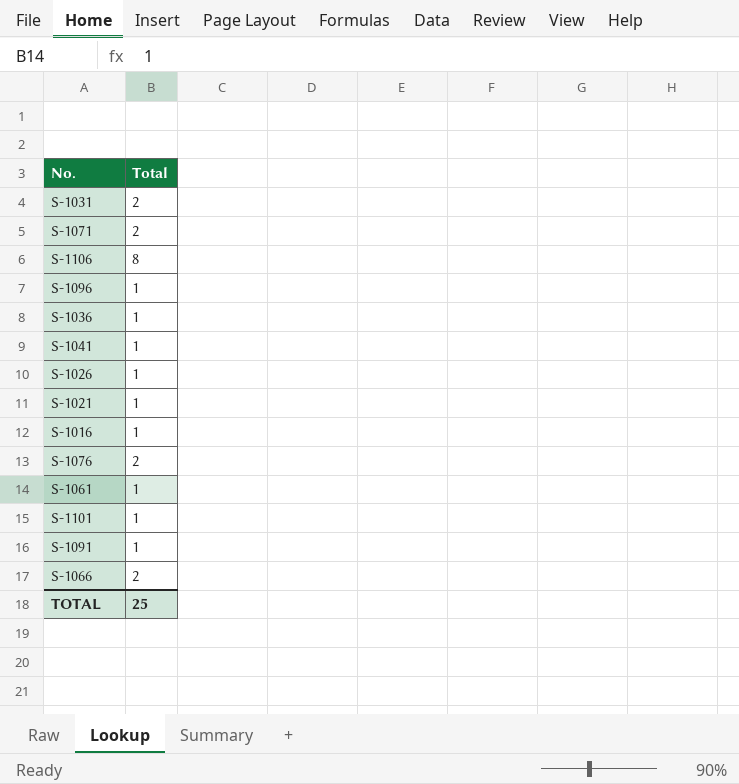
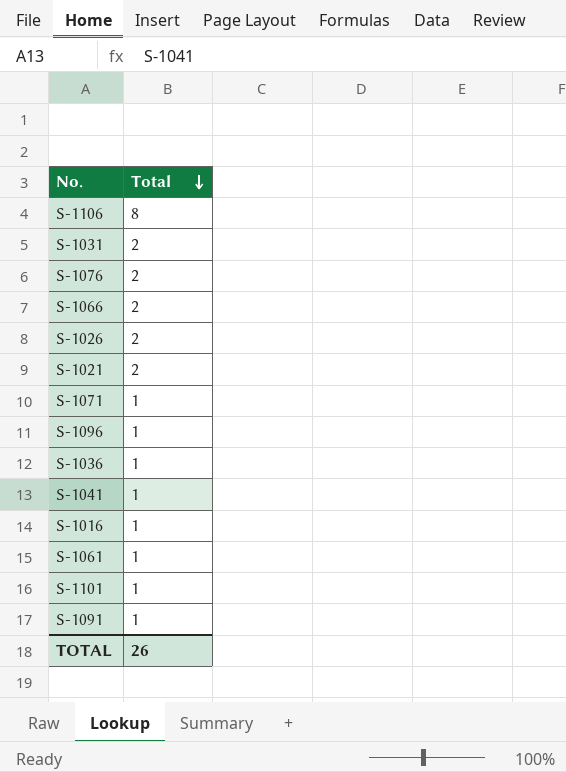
row order: none -> Total descending
S-1026 | Total: 1 -> 2
S-1021 | Total: 1 -> 2
S-1071 | Total: 2 -> 1
TOTAL | Total: 25 -> 26

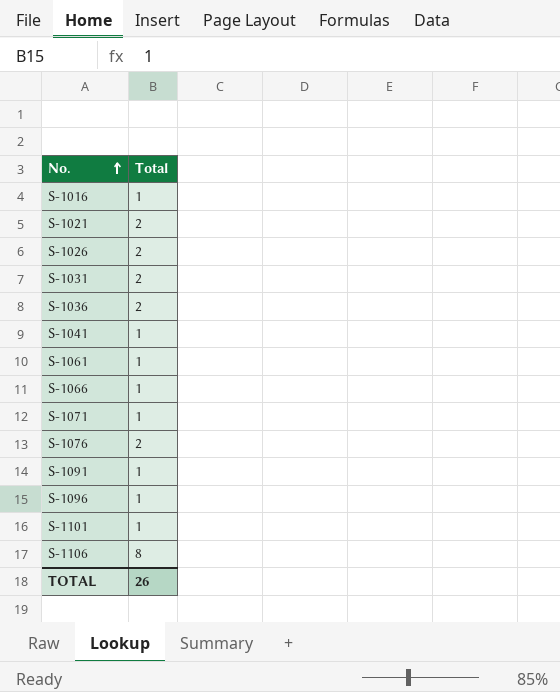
row order: Total descending -> No. ascending
S-1036 | Total: 1 -> 2
S-1066 | Total: 2 -> 1

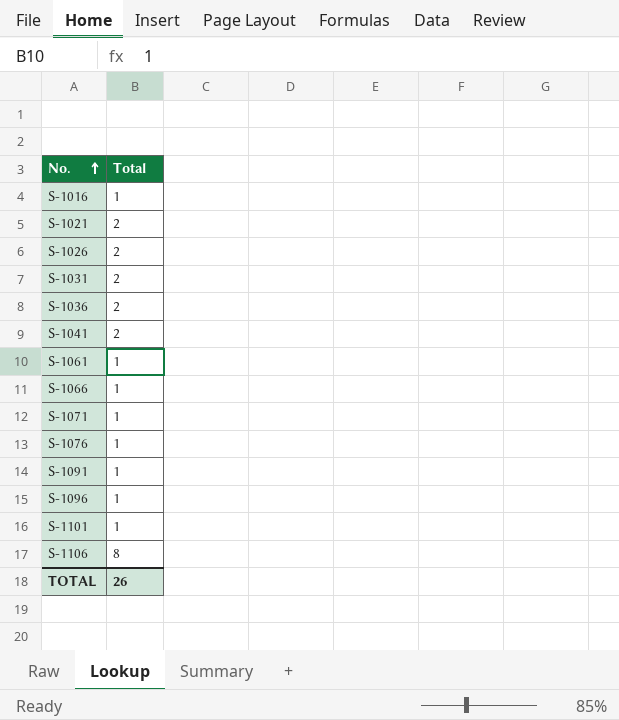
S-1041 | Total: 1 -> 2
S-1076 | Total: 2 -> 1

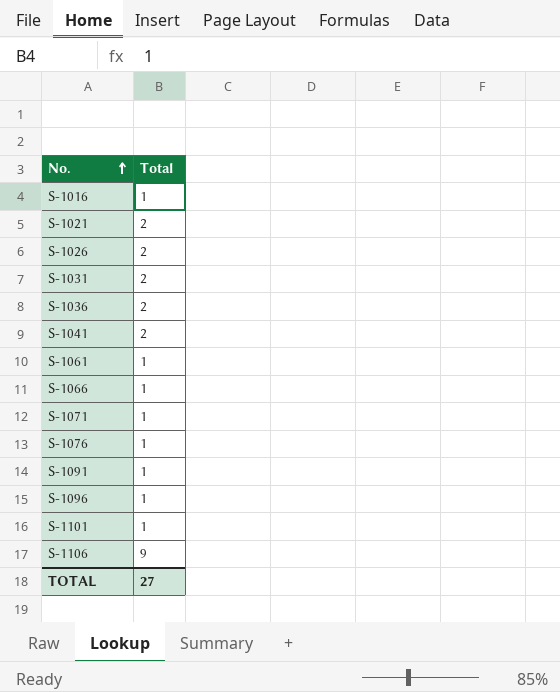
S-1106 | Total: 8 -> 9
TOTAL | Total: 26 -> 27

